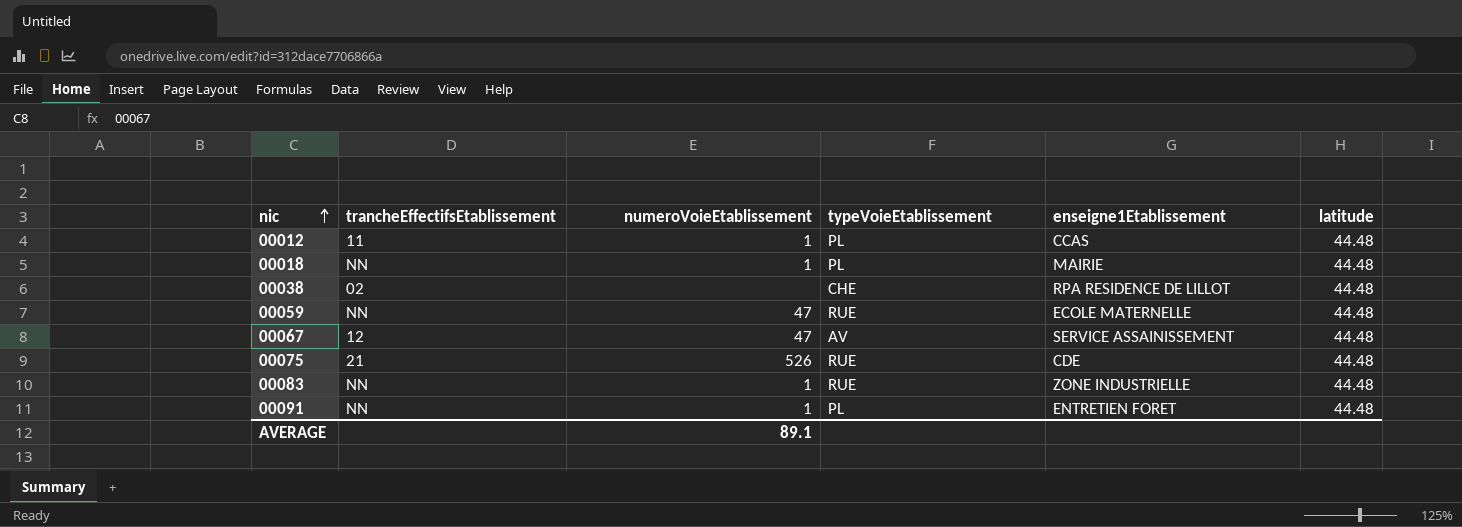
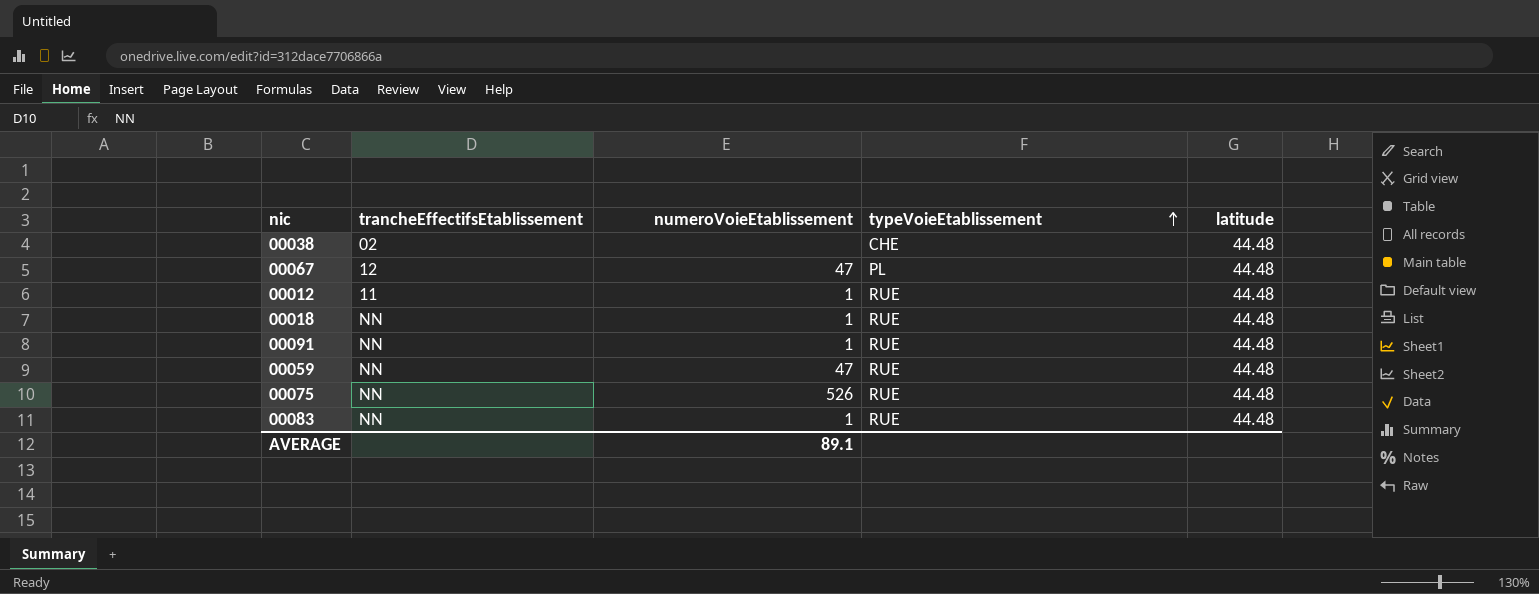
row order: nic ascending -> typeVoieEtablissement ascending
column enseigne1Etablissement | position: 5 -> none
00067 | typeVoieEtablissement: AV -> PL
00012 | typeVoieEtablissement: PL -> RUE
00018 | typeVoieEtablissement: PL -> RUE
00091 | typeVoieEtablissement: PL -> RUE
00075 | trancheEffectifsEtablissement: 21 -> NN

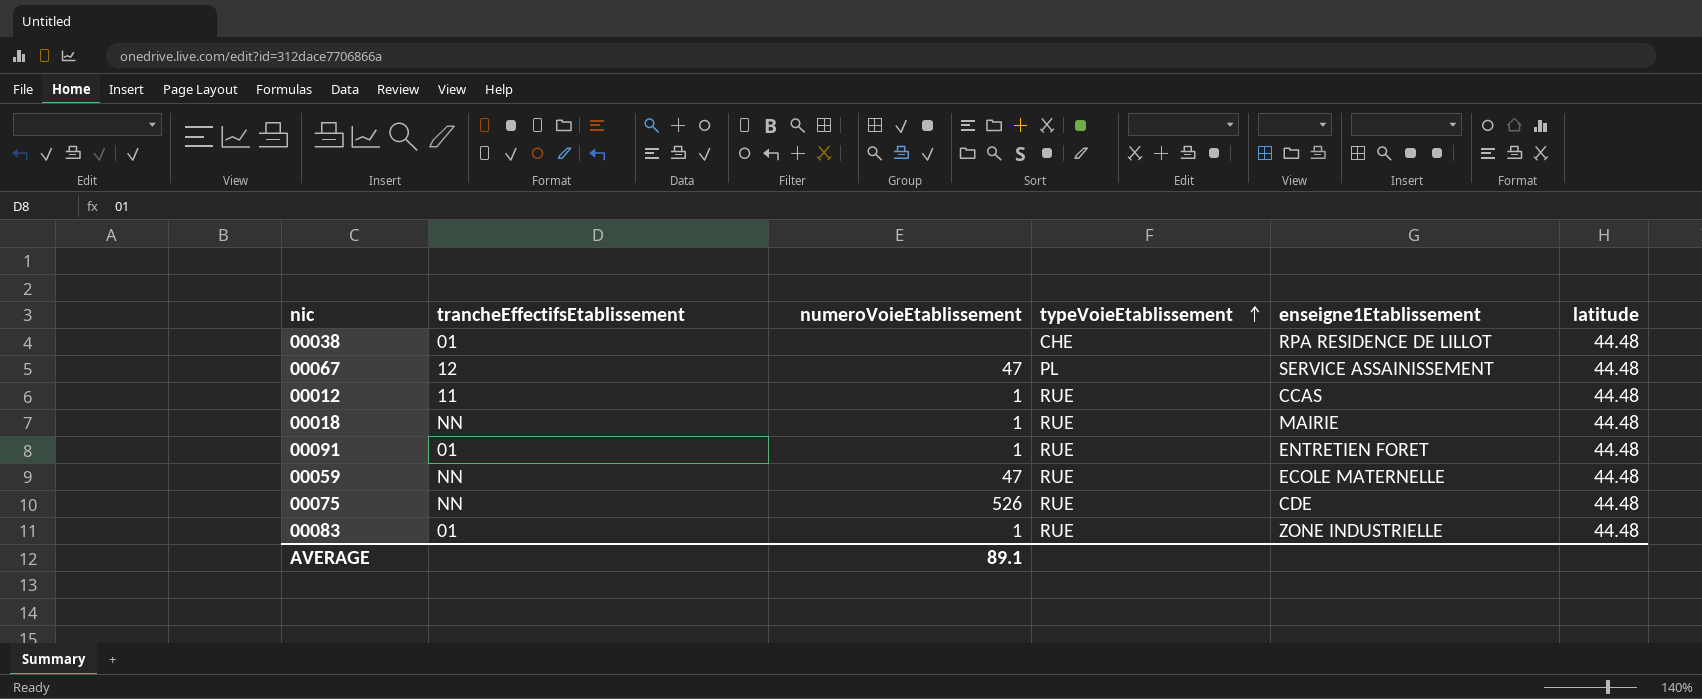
column enseigne1Etablissement | position: none -> 5
00038 | trancheEffectifsEtablissement: 02 -> 01
00091 | trancheEffectifsEtablissement: NN -> 01
00083 | trancheEffectifsEtablissement: NN -> 01

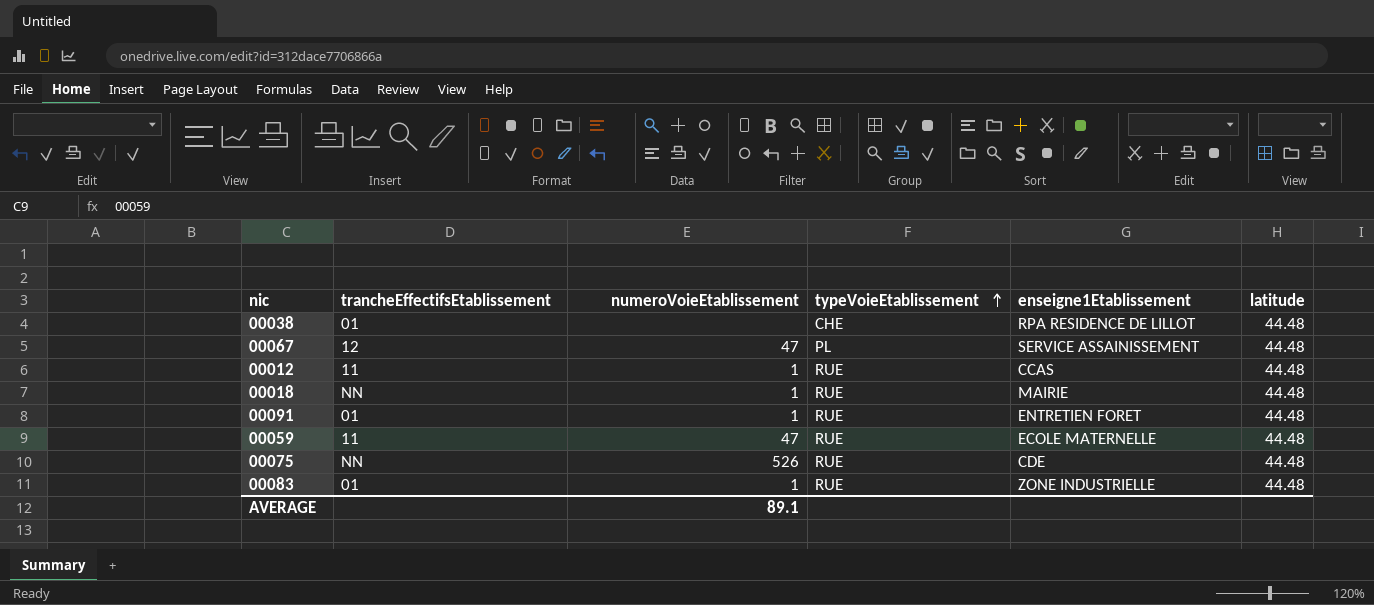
00059 | trancheEffectifsEtablissement: NN -> 11

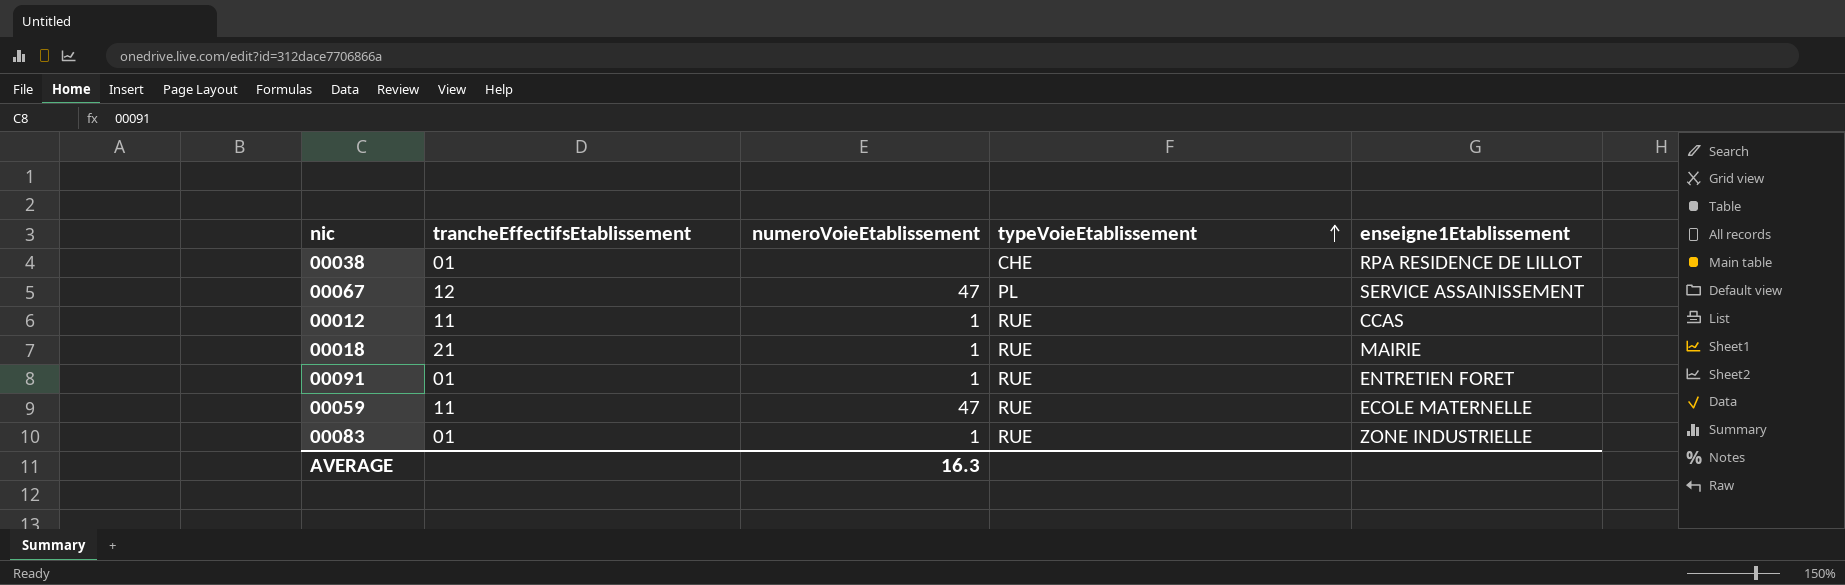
column latitude | position: 6 -> none
row 00075: NN | 526 | RUE | CDE | 44.48 -> none
00018 | trancheEffectifsEtablissement: NN -> 21
AVERAGE | numeroVoieEtablissement: 89.1 -> 16.3

